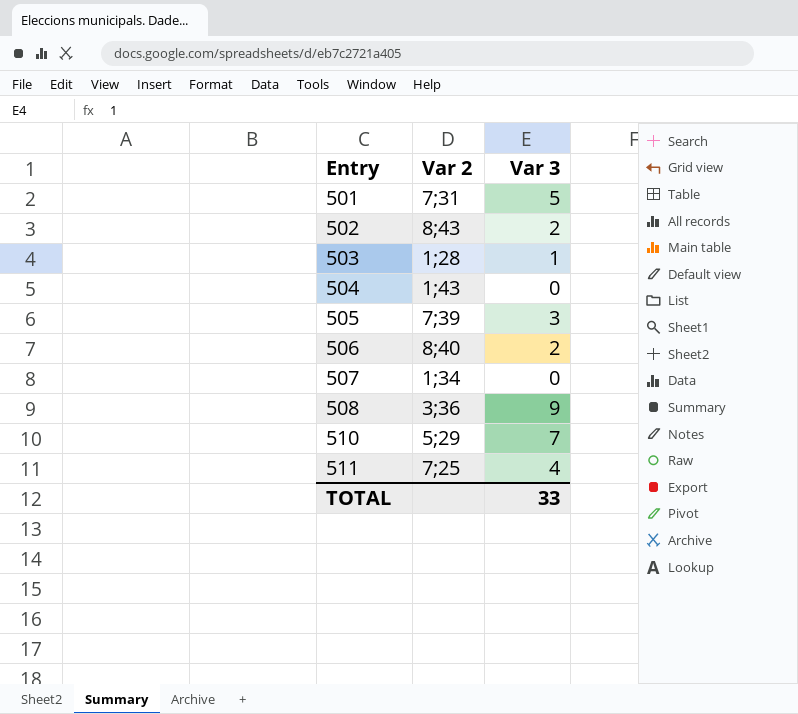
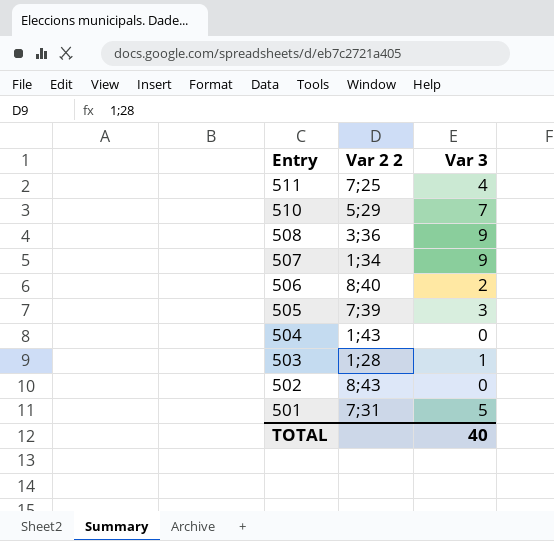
row order: Entry ascending -> Entry descending
column name: Var 2 -> Var 2 2
507 | Var 3: 0 -> 9
502 | Var 3: 2 -> 0
TOTAL | Var 3: 33 -> 40

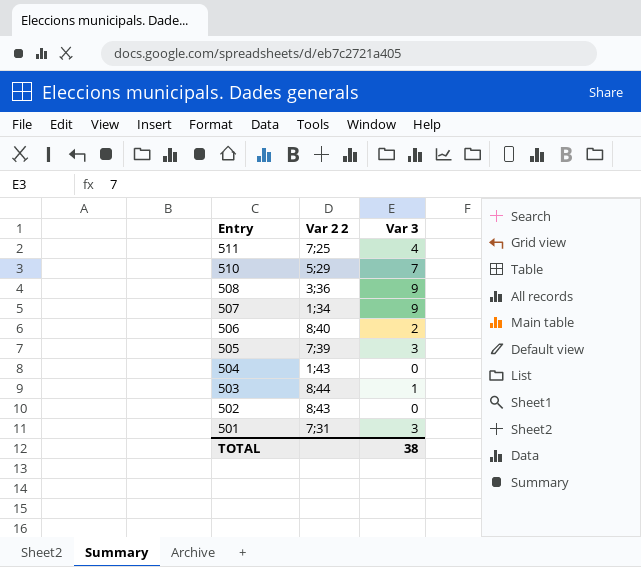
503 | Var 2 2: 1;28 -> 8;44
501 | Var 3: 5 -> 3
TOTAL | Var 3: 40 -> 38

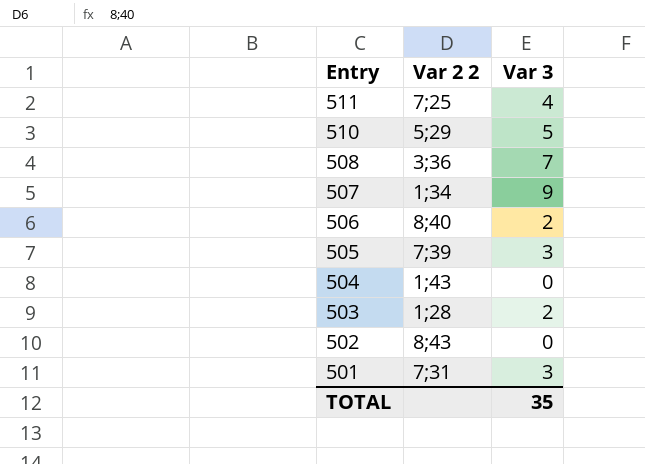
510 | Var 3: 7 -> 5
508 | Var 3: 9 -> 7
503 | Var 2 2: 8;44 -> 1;28
503 | Var 3: 1 -> 2
TOTAL | Var 3: 38 -> 35

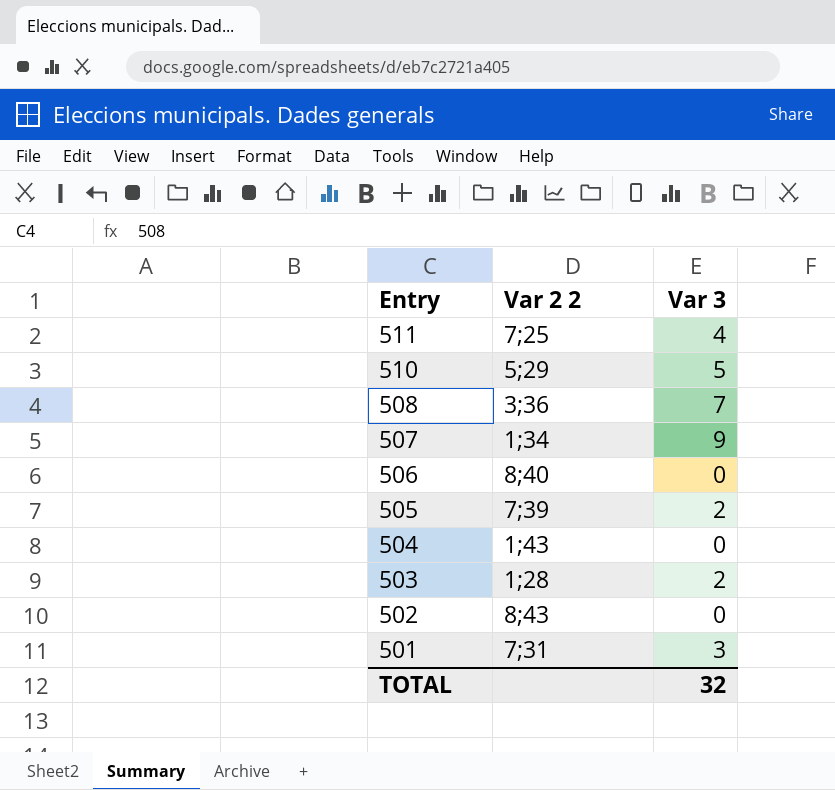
506 | Var 3: 2 -> 0
505 | Var 3: 3 -> 2
TOTAL | Var 3: 35 -> 32

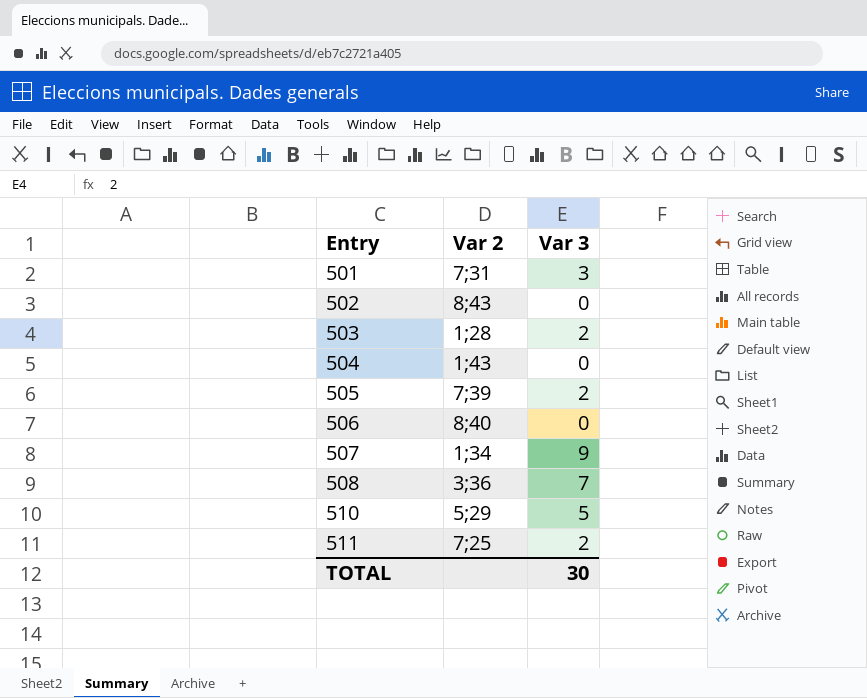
row order: Entry descending -> Entry ascending
column name: Var 2 2 -> Var 2
511 | Var 3: 4 -> 2
TOTAL | Var 3: 32 -> 30

